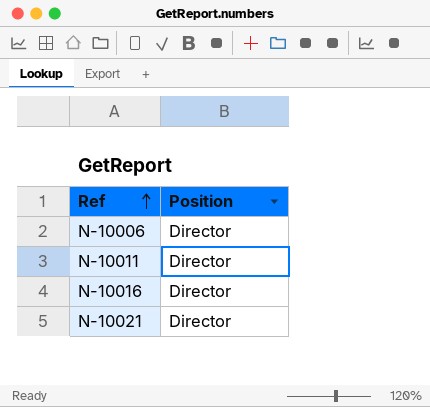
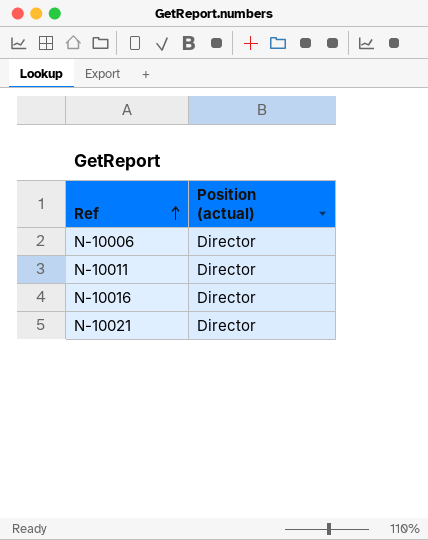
column name: Position -> Position (actual)

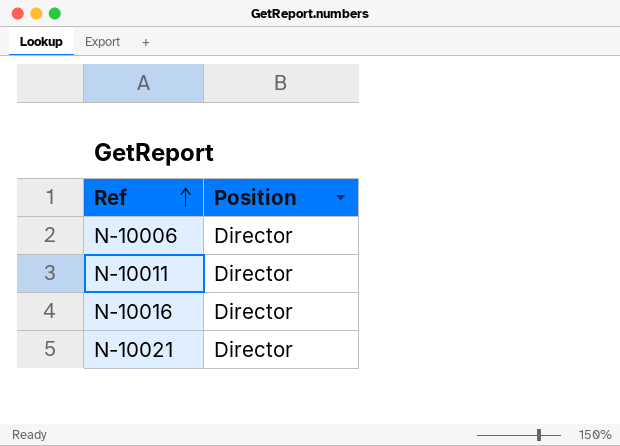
column name: Position (actual) -> Position

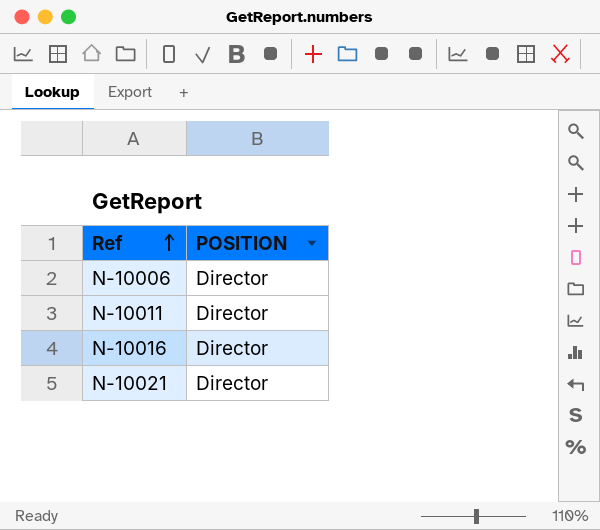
column name: Position -> POSITION

